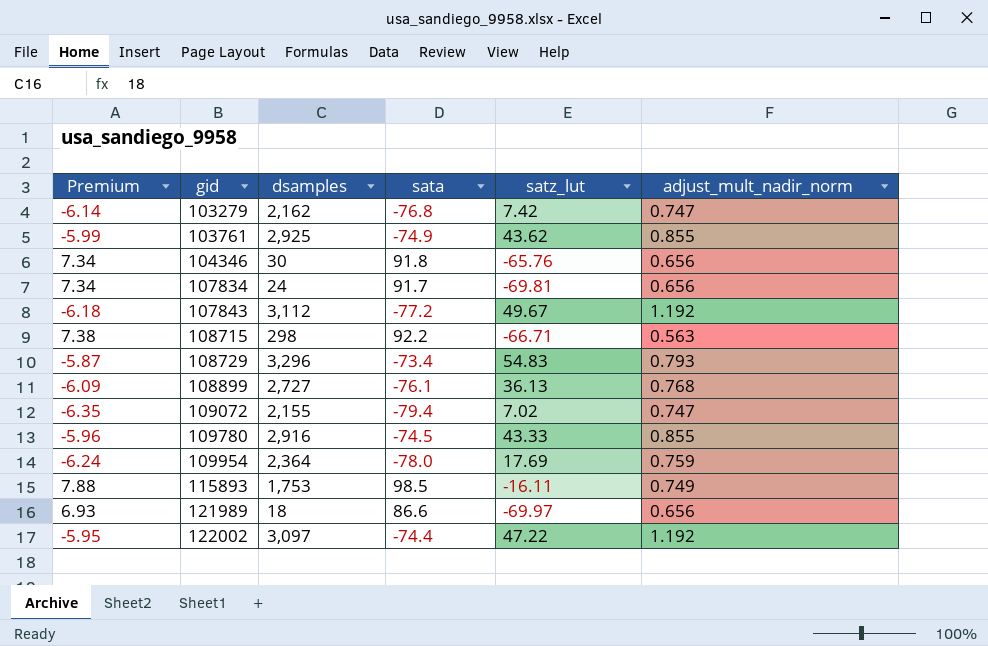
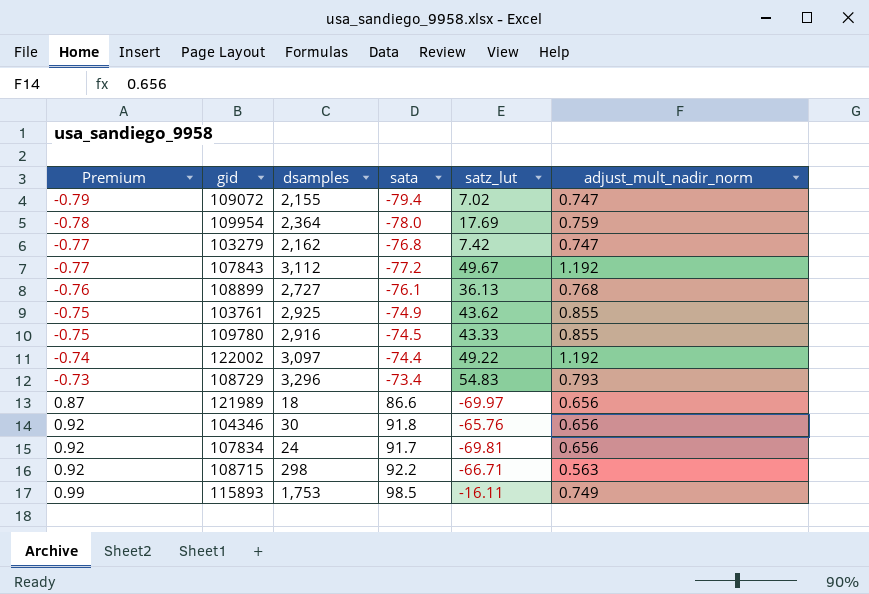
row order: gid ascending -> Premium ascending
column Premium | formula: [sata] * 0.08 -> [sata] * 0.01
122002 | satz_lut: 47.22 -> 49.22

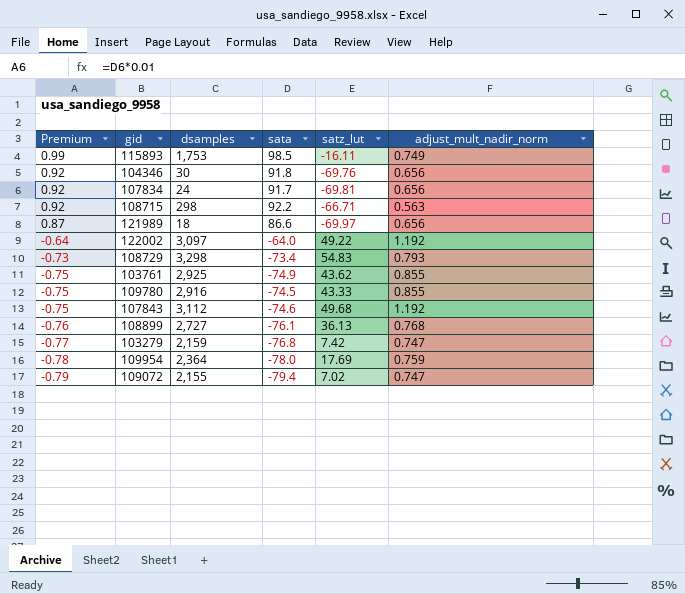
row order: Premium ascending -> Premium descending
104346 | satz_lut: -65.76 -> -69.76
122002 | Premium: -0.74 -> -0.64
122002 | sata: -74.4 -> -64.0
108729 | dsamples: 3,296 -> 3,298
107843 | Premium: -0.77 -> -0.75
107843 | sata: -77.2 -> -74.6
107843 | satz_lut: 49.67 -> 49.68
103279 | dsamples: 2,162 -> 2,159

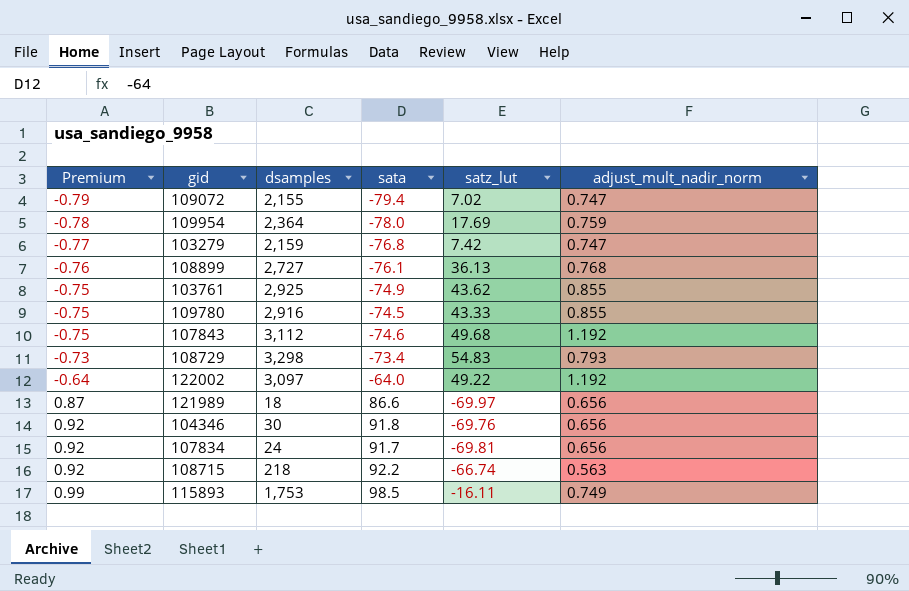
row order: Premium descending -> Premium ascending
108715 | dsamples: 298 -> 218
108715 | satz_lut: -66.71 -> -66.74

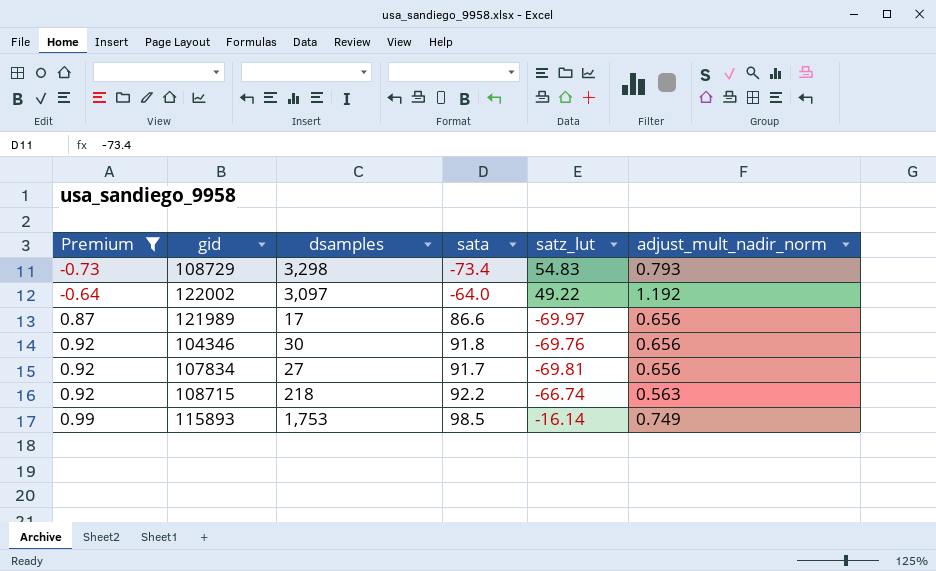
filter: none -> Premium >= -0.73
121989 | dsamples: 18 -> 17
107834 | dsamples: 24 -> 27
115893 | satz_lut: -16.11 -> -16.14

